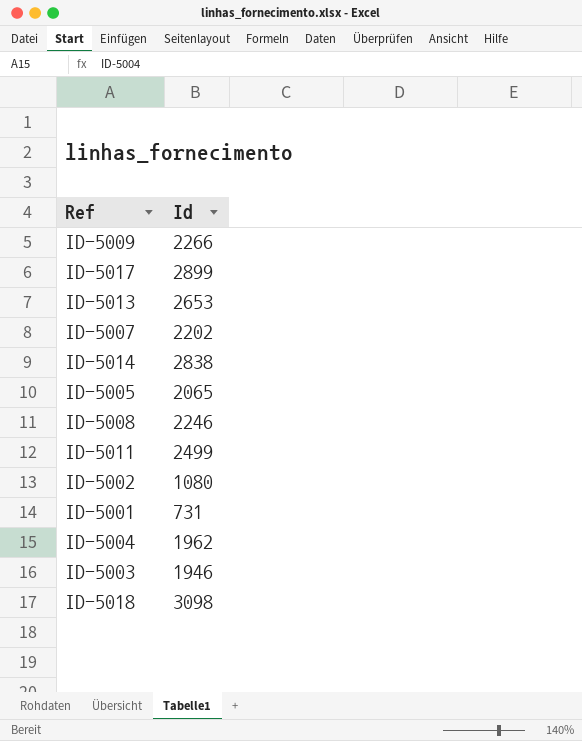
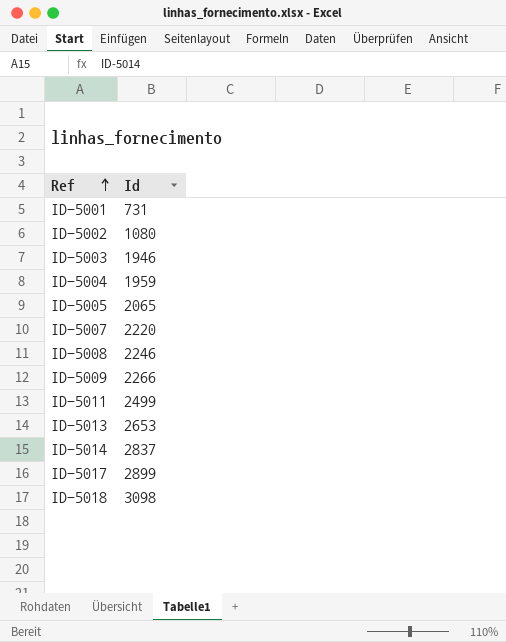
row order: none -> Ref ascending
ID-5004 | Id: 1962 -> 1959
ID-5007 | Id: 2202 -> 2220
ID-5014 | Id: 2838 -> 2837

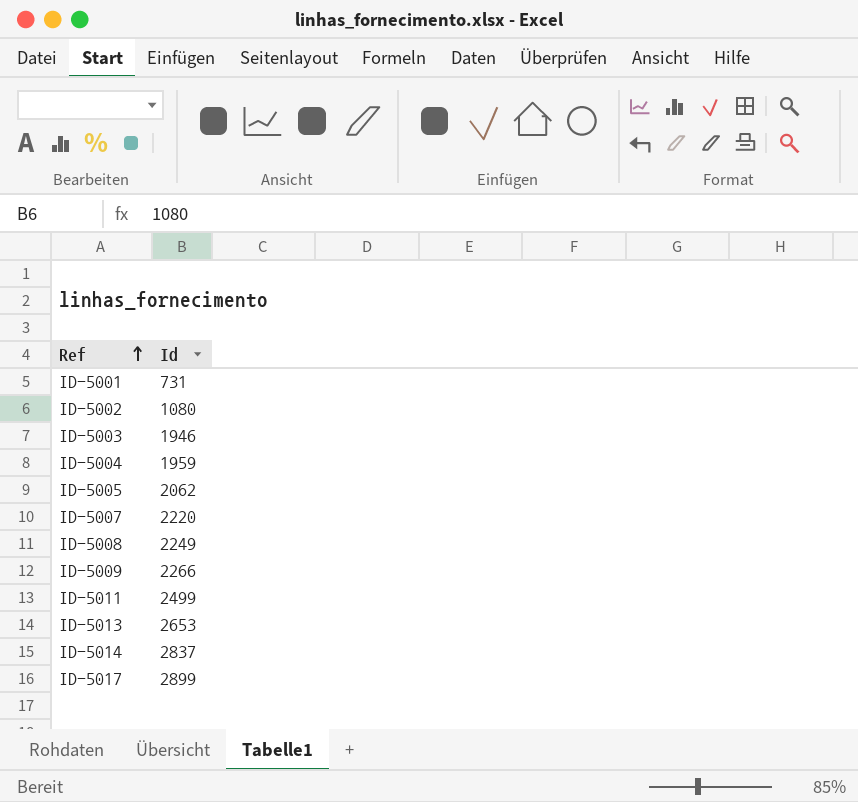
row ID-5018: 3098 -> none
ID-5005 | Id: 2065 -> 2062
ID-5008 | Id: 2246 -> 2249

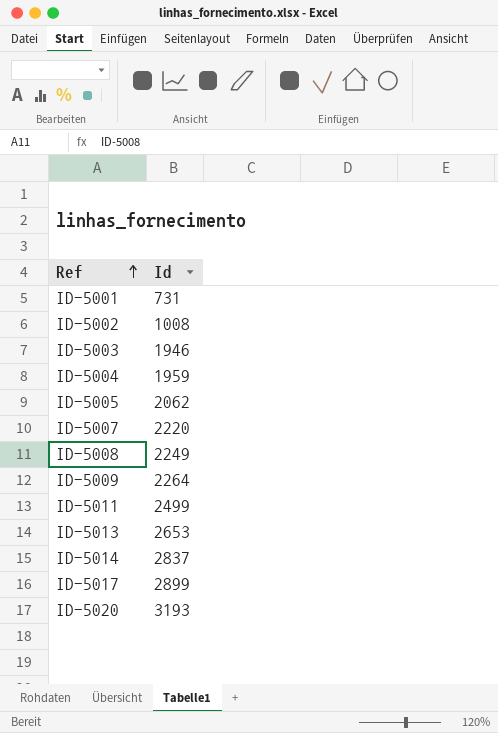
ID-5002 | Id: 1080 -> 1008
ID-5009 | Id: 2266 -> 2264
row ID-5020: none -> 3193

